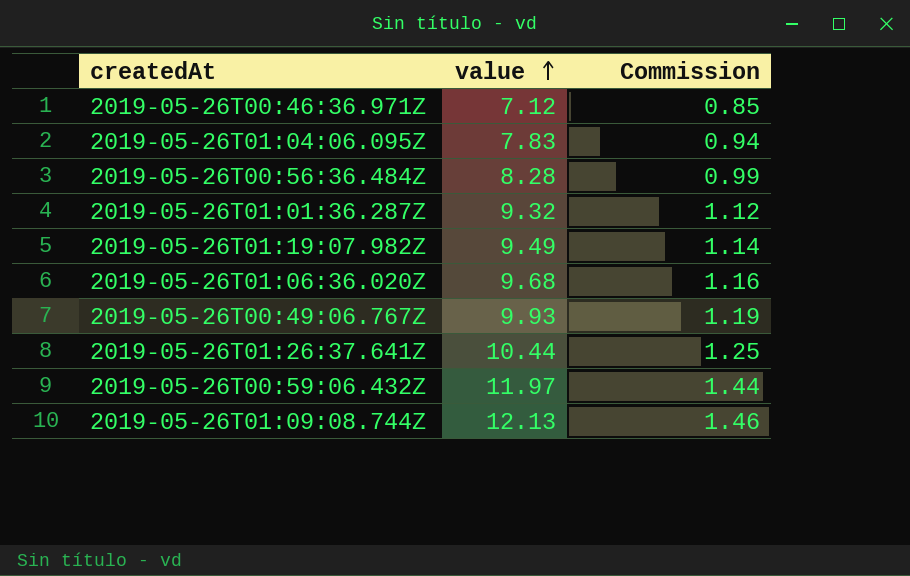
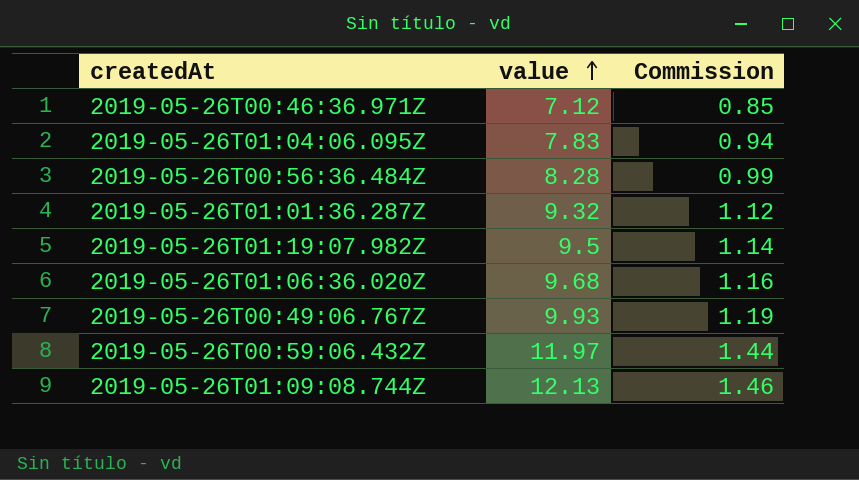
row 2019-05-26T01:26:37.641Z: 10.44 | 1.25 -> none
2019-05-26T01:19:07.982Z | value: 9.49 -> 9.5

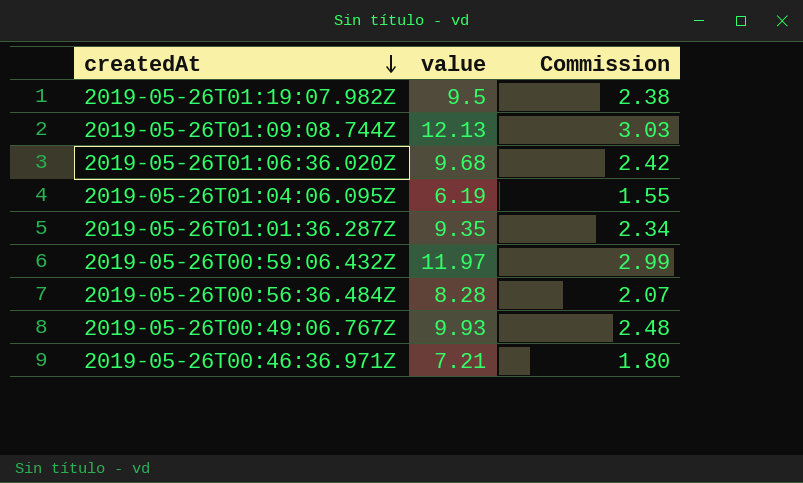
row order: value ascending -> createdAt descending
column Commission | formula: [value] * 0.12 -> [value] * 0.25
2019-05-26T01:04:06.095Z | value: 7.83 -> 6.19
2019-05-26T01:01:36.287Z | value: 9.32 -> 9.35
2019-05-26T00:46:36.971Z | value: 7.12 -> 7.21

